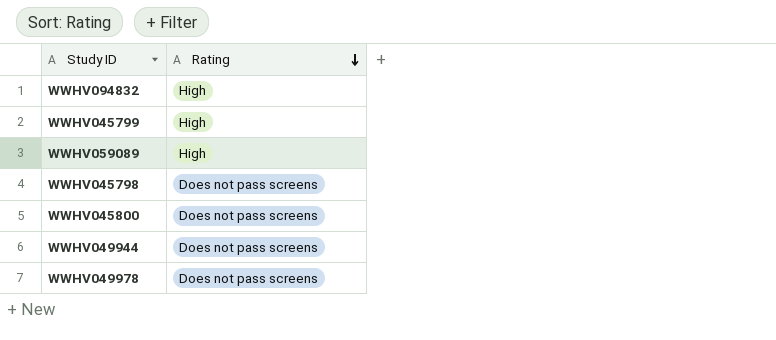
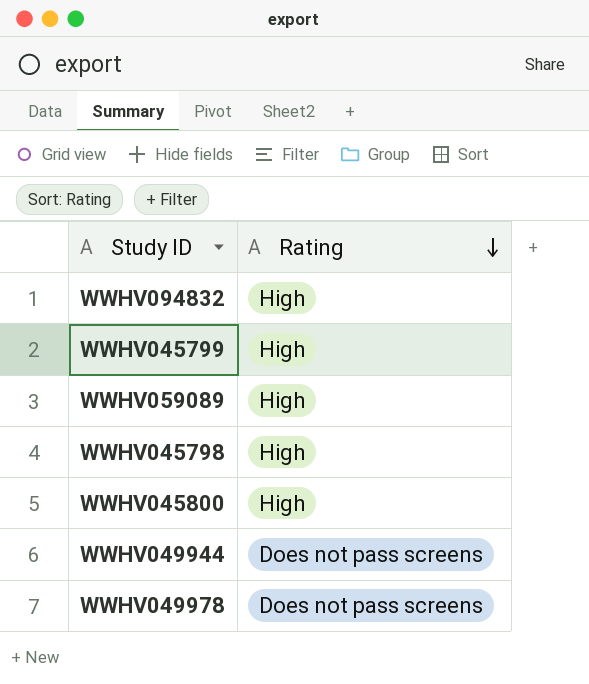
WWHV045798 | Rating: Does not pass screens -> High
WWHV045800 | Rating: Does not pass screens -> High

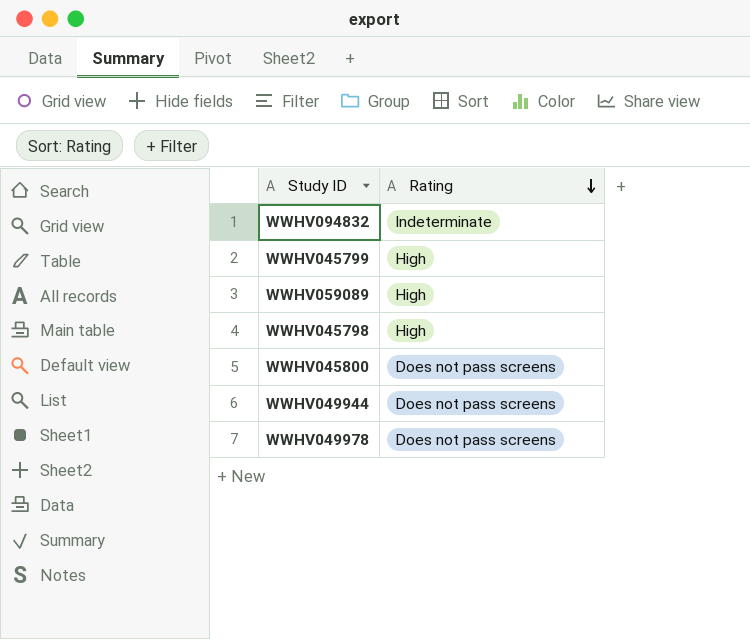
WWHV094832 | Rating: High -> Indeterminate
WWHV045800 | Rating: High -> Does not pass screens

